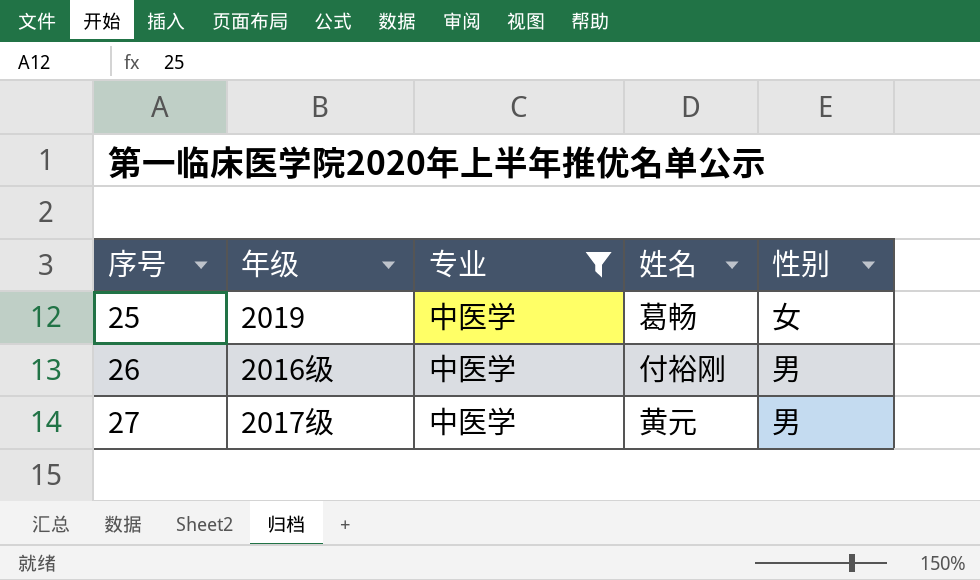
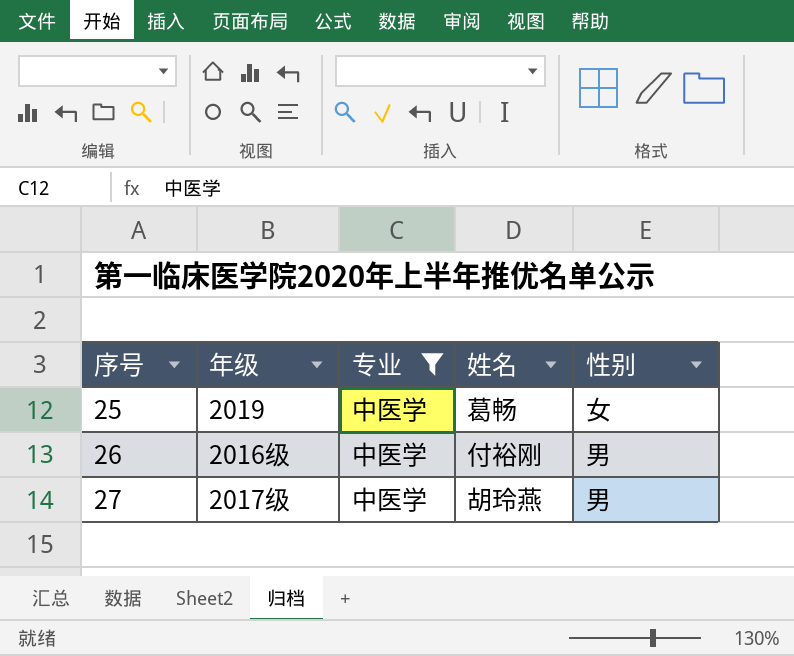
27 | 姓名: 黄元 -> 胡玲燕

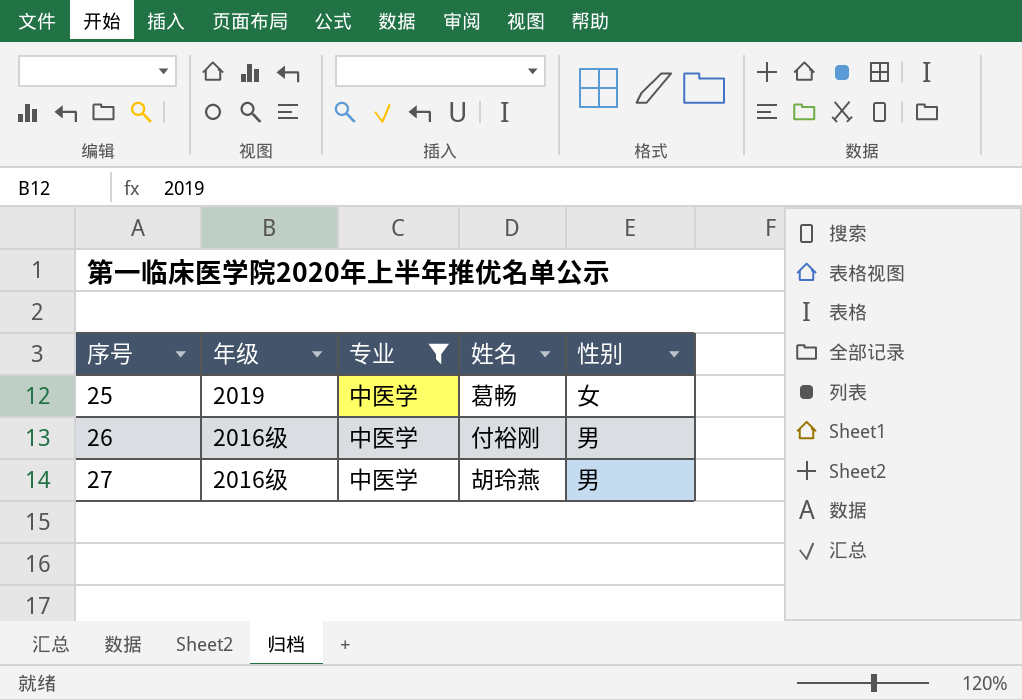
27 | 年级: 2017级 -> 2016级

